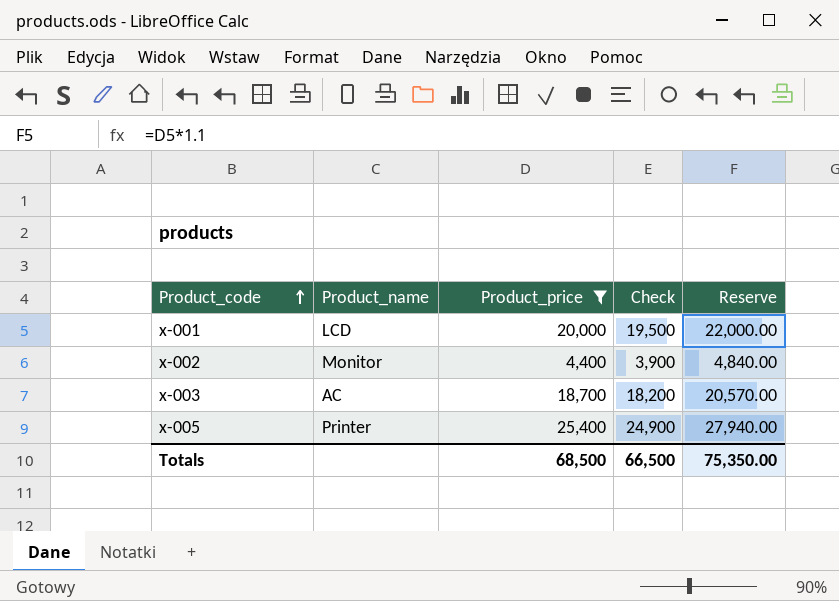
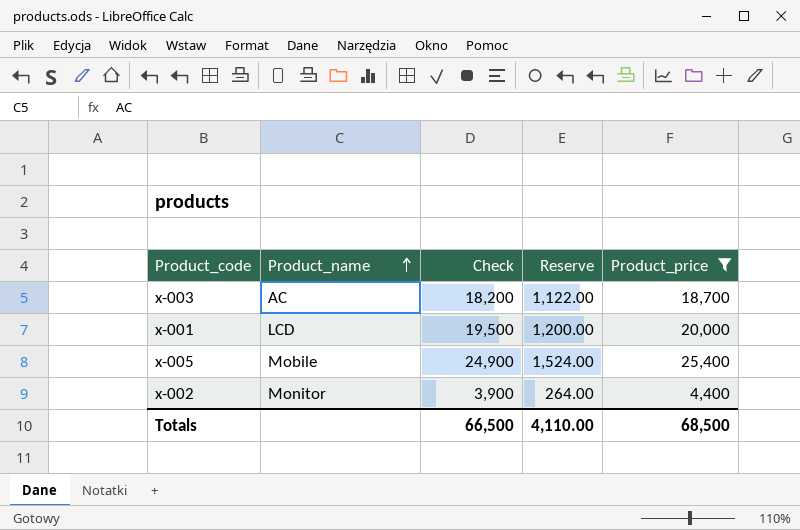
row order: Product_code ascending -> Product_name ascending
column Reserve | formula: [Product_price] * 1.1 -> [Product_price] * 0.06
column Product_price | position: 3 -> 5
x-005 | Product_name: Printer -> Mobile
Totals | Reserve: 75,350.00 -> 4,110.00

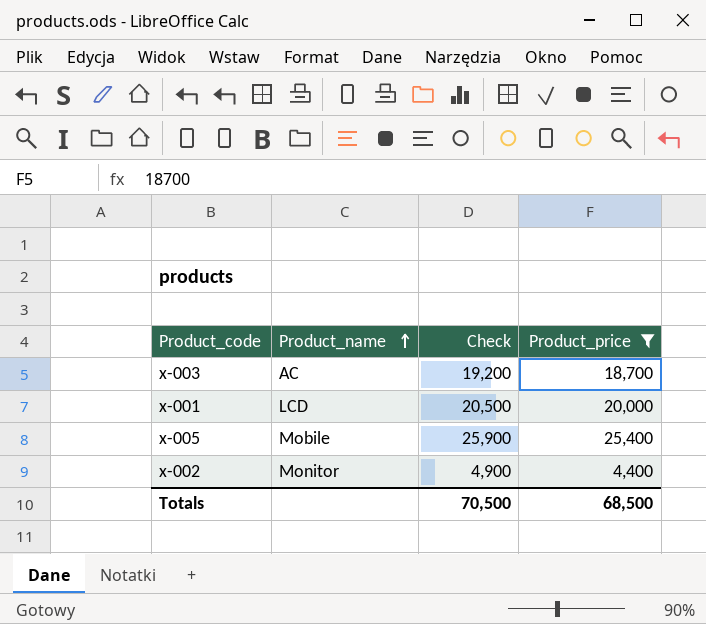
column Reserve | formula: [Product_price] * 0.06 -> none
column Check | formula: [Product_price] - 500 -> [Product_price] + 500
Totals | Check: 66,500 -> 70,500

